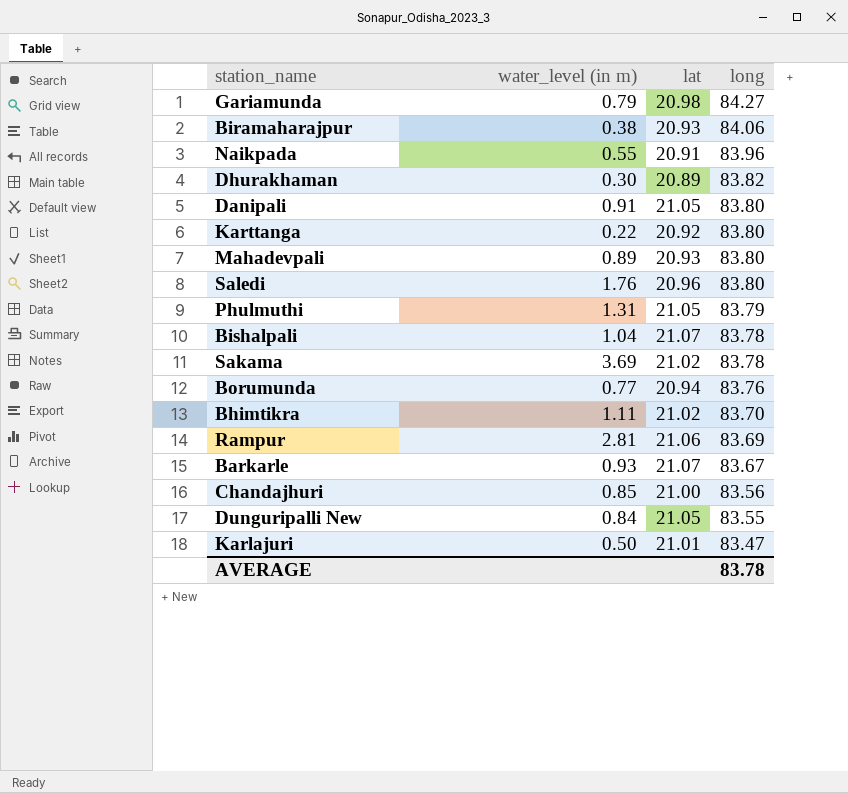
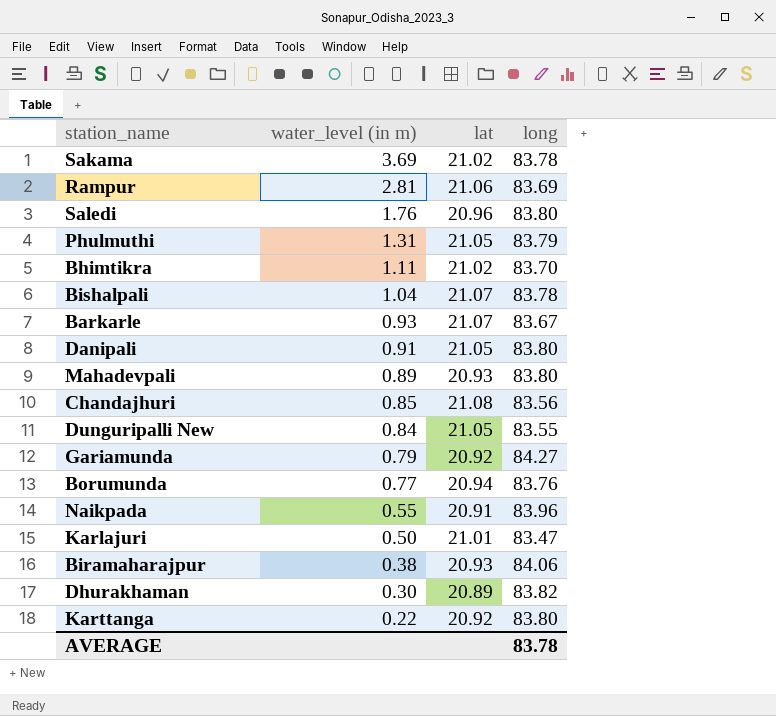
row order: long descending -> water_level (in m) descending
Chandajhuri | lat: 21.00 -> 21.08
Gariamunda | lat: 20.98 -> 20.92

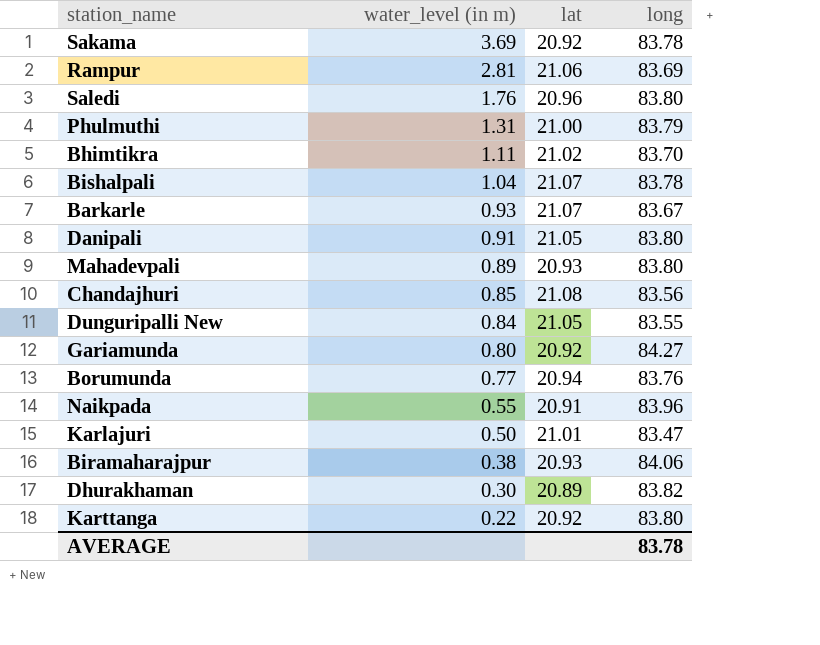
Sakama | lat: 21.02 -> 20.92
Phulmuthi | lat: 21.05 -> 21.00
Gariamunda | water_level (in m): 0.79 -> 0.80

